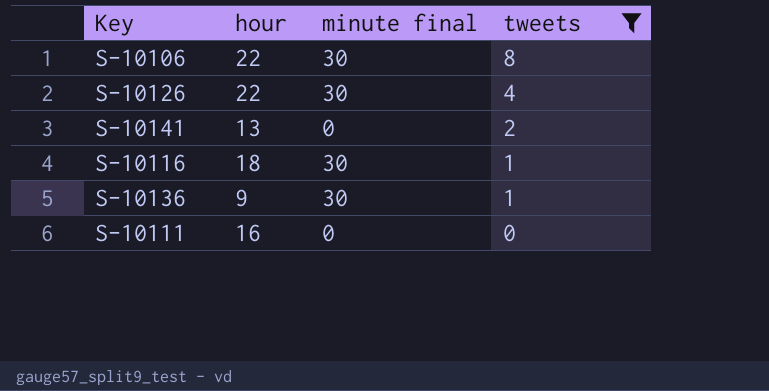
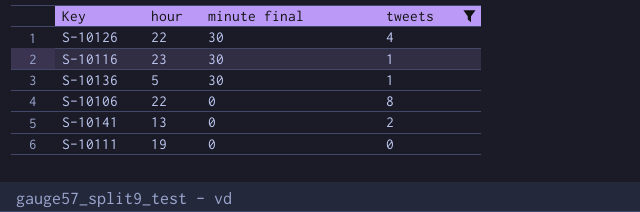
row order: tweets descending -> minute final descending
S-10116 | hour: 18 -> 23
S-10136 | hour: 9 -> 5
S-10106 | minute final: 30 -> 0
S-10111 | hour: 16 -> 19

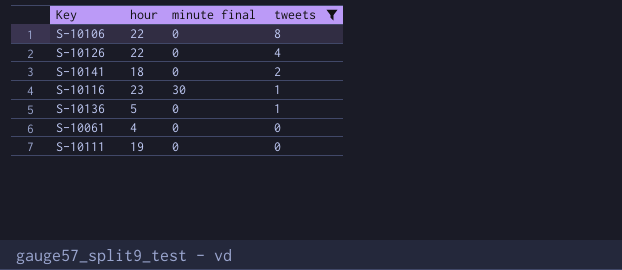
row order: minute final descending -> tweets descending
S-10126 | minute final: 30 -> 0
S-10141 | hour: 13 -> 18
S-10136 | minute final: 30 -> 0
row S-10061: none -> 4 | 0 | 0

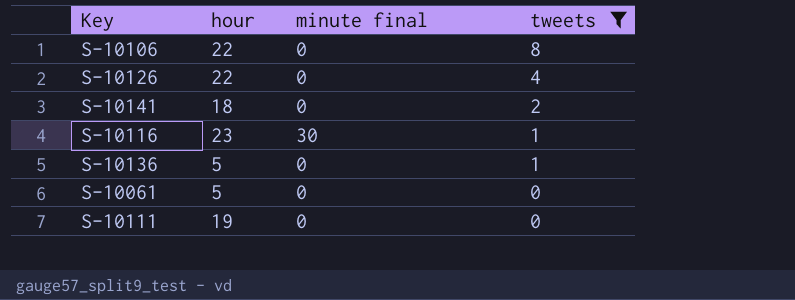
S-10061 | hour: 4 -> 5

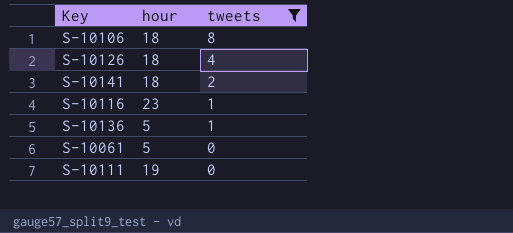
column minute final | position: 3 -> none
S-10106 | hour: 22 -> 18
S-10126 | hour: 22 -> 18

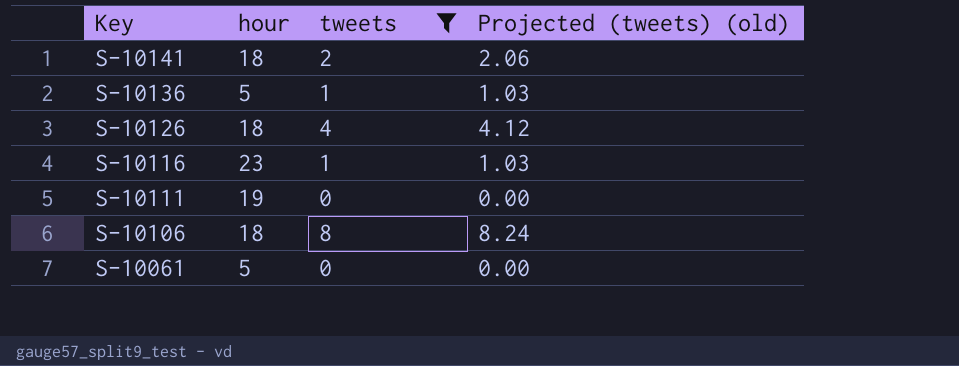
row order: tweets descending -> Key descending
column Projected (tweets) (old) | formula: none -> [tweets] * 1.03

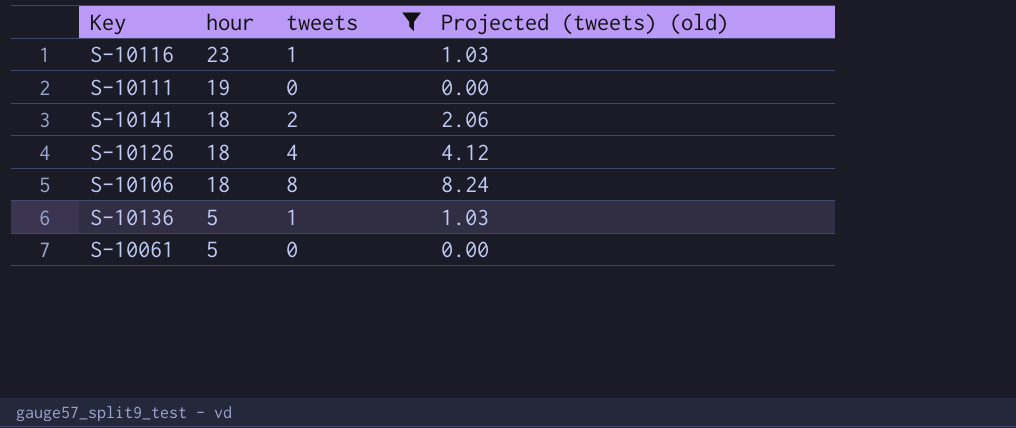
row order: Key descending -> hour descending

